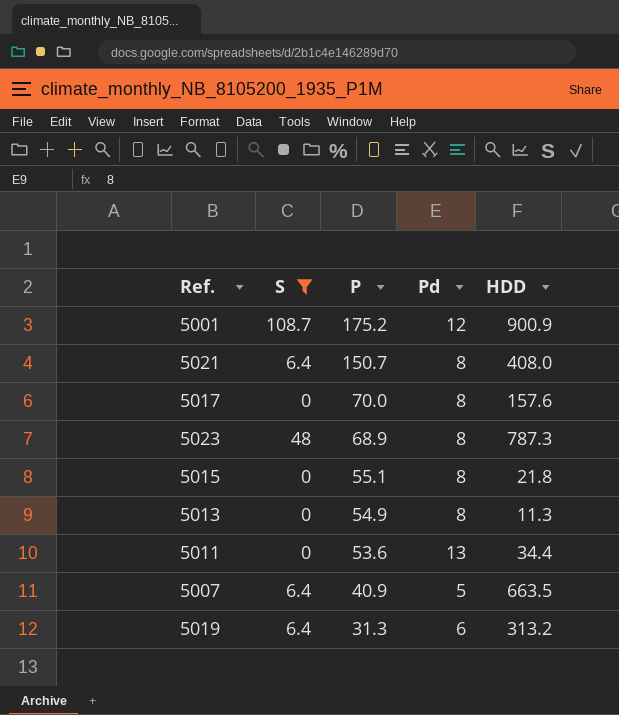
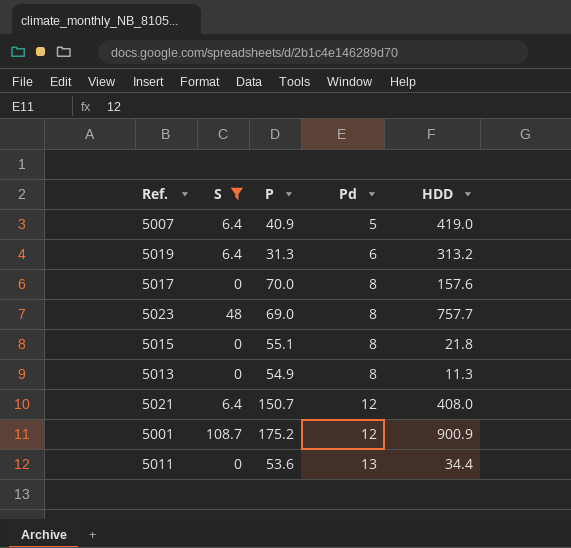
row order: P descending -> Pd ascending
5007 | HDD: 663.5 -> 419.0
5023 | P: 68.9 -> 69.0
5023 | HDD: 787.3 -> 757.7
5021 | Pd: 8 -> 12

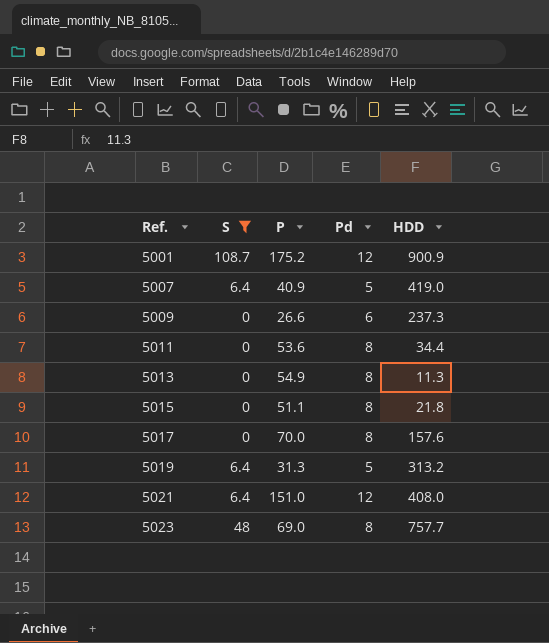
row order: Pd ascending -> Ref. ascending
row 5009: none -> 0 | 26.6 | 6 | 237.3
5011 | Pd: 13 -> 8
5015 | P: 55.1 -> 51.1
5019 | Pd: 6 -> 5
5021 | P: 150.7 -> 151.0

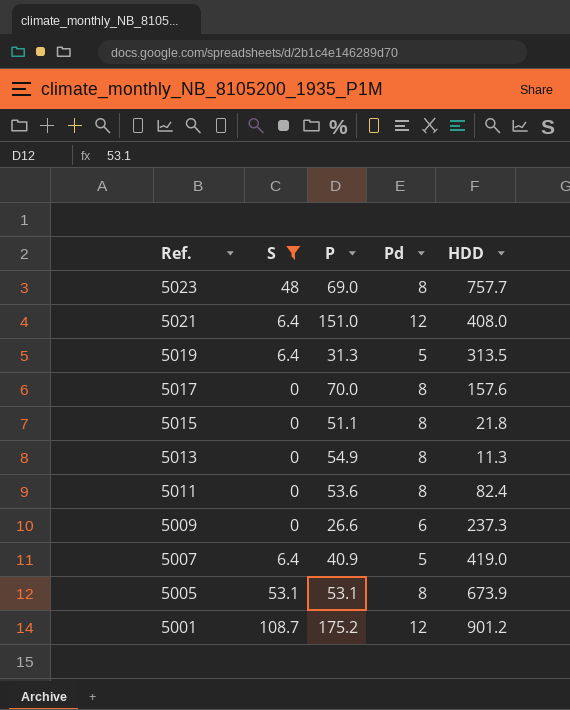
row order: Ref. ascending -> Ref. descending
5019 | HDD: 313.2 -> 313.5
5011 | HDD: 34.4 -> 82.4
row 5005: none -> 53.1 | 53.1 | 8 | 673.9
5001 | HDD: 900.9 -> 901.2

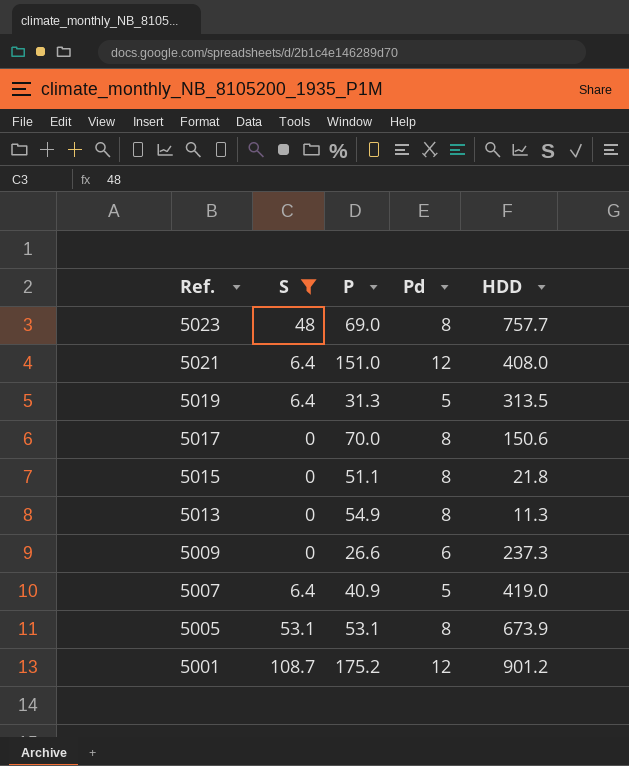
row 5011: 0 | 53.6 | 8 | 82.4 -> none
5017 | HDD: 157.6 -> 150.6

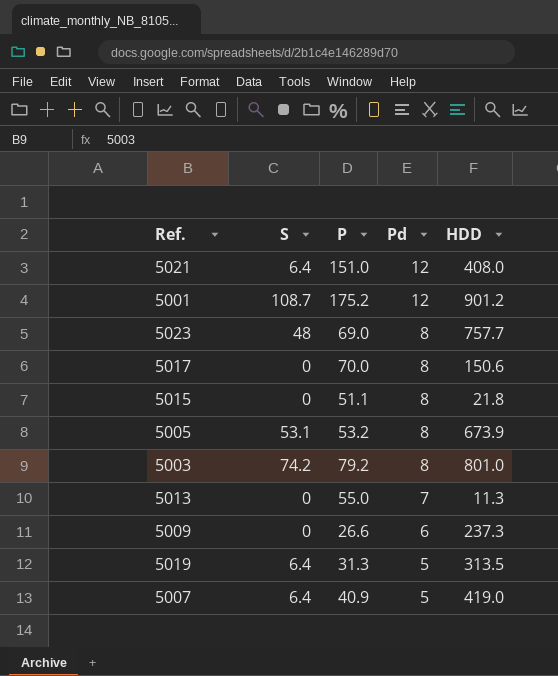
filter: S != 74.2 -> none
row order: Ref. descending -> Pd descending
5005 | P: 53.1 -> 53.2
5013 | P: 54.9 -> 55.0
5013 | Pd: 8 -> 7

